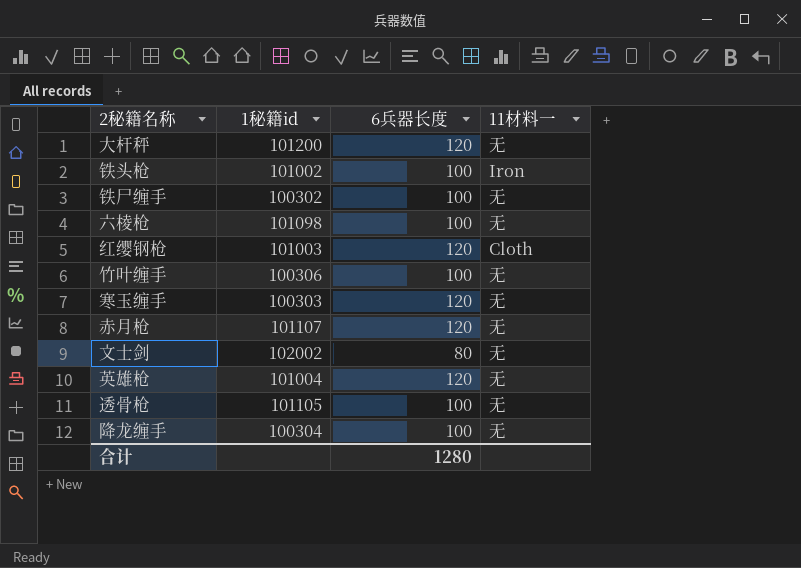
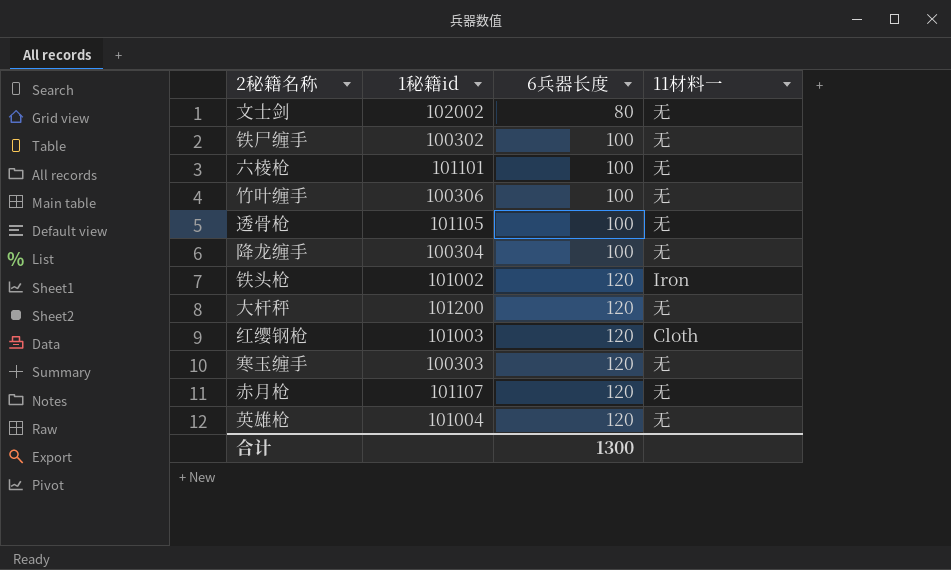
row order: none -> 6兵器长度 ascending
六棱枪 | 1秘籍id: 101098 -> 101101
铁头枪 | 6兵器长度: 100 -> 120
合计 | 6兵器长度: 1280 -> 1300

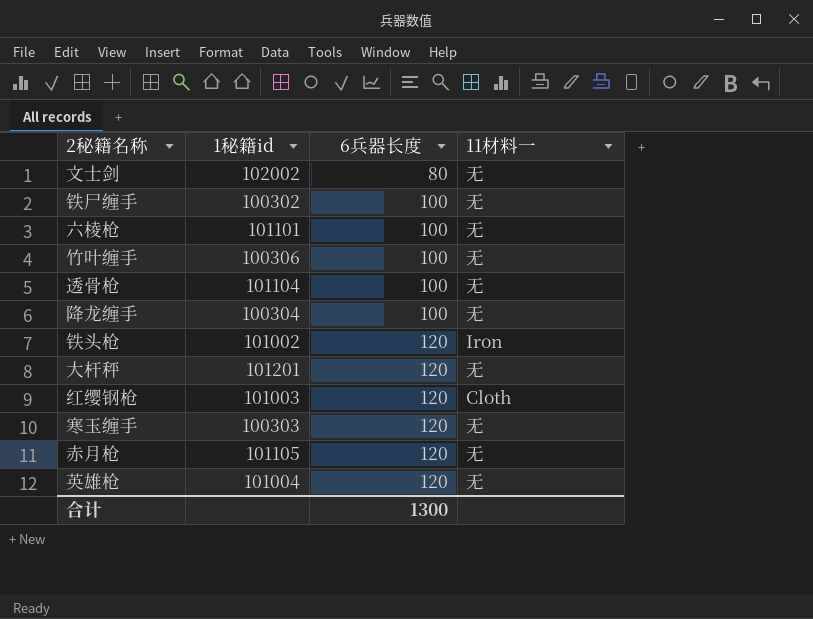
透骨枪 | 1秘籍id: 101105 -> 101104
大杆秤 | 1秘籍id: 101200 -> 101201
赤月枪 | 1秘籍id: 101107 -> 101105

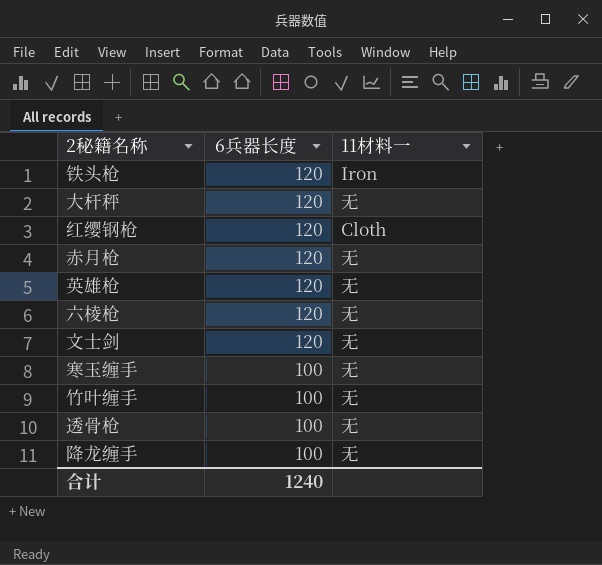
row order: 6兵器长度 ascending -> 6兵器长度 descending
column 1秘籍id | position: 2 -> none
row 铁尸缠手: 100302 | 100 | 无 -> none
六棱枪 | 6兵器长度: 100 -> 120
文士剑 | 6兵器长度: 80 -> 120
寒玉缠手 | 6兵器长度: 120 -> 100
合计 | 6兵器长度: 1300 -> 1240

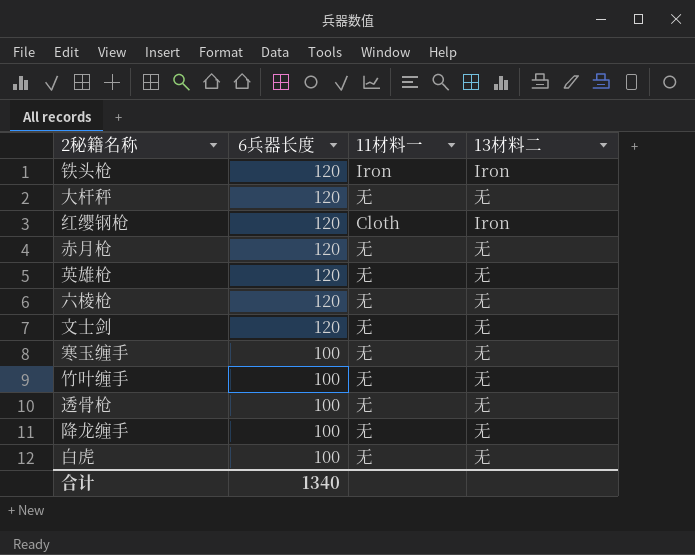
column 13材料二 | position: none -> 4
row 白虎: none -> 100 | 无 | 无
合计 | 6兵器长度: 1240 -> 1340

